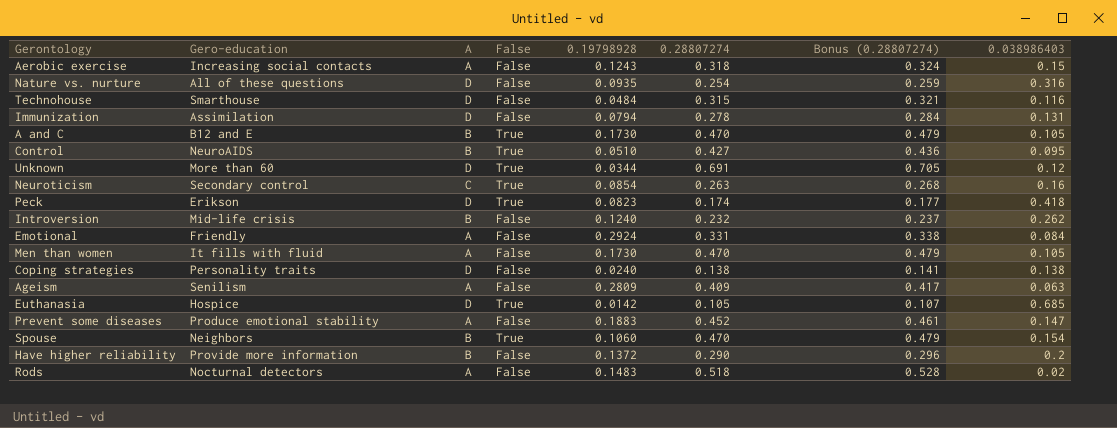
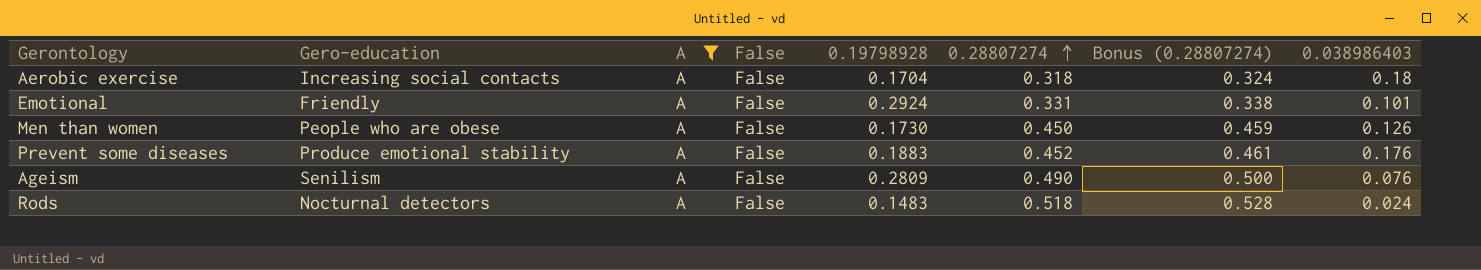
filter: none -> A = A
row order: none -> 0.28807274 ascending
Aerobic exercise | 0.19798928: 0.1243 -> 0.1704
Aerobic exercise | 0.038986403: 0.15 -> 0.18
Emotional | 0.038986403: 0.084 -> 0.101
Men than women | Gero-education: It fills with fluid -> People who are obese
Men than women | 0.28807274: 0.470 -> 0.450
Men than women | Bonus (0.28807274): 0.479 -> 0.459
Men than women | 0.038986403: 0.105 -> 0.126
Prevent some diseases | 0.038986403: 0.147 -> 0.176
Ageism | 0.28807274: 0.409 -> 0.490
Ageism | Bonus (0.28807274): 0.417 -> 0.500
Ageism | 0.038986403: 0.063 -> 0.076
Rods | 0.038986403: 0.02 -> 0.024

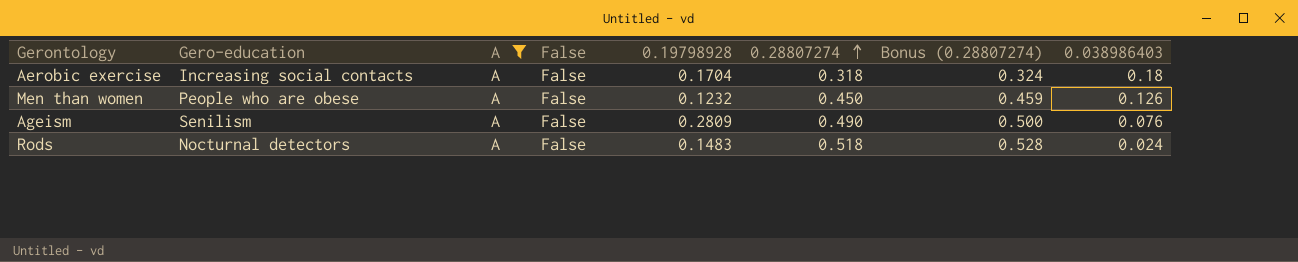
row Emotional: Friendly | A | False | 0.2924 | 0.331 | 0.338 | 0.101 -> none
row Prevent some diseases: Produce emotional stability | A | False | 0.1883 | 0.452 | 0.461 | 0.176 -> none
Men than women | 0.19798928: 0.1730 -> 0.1232

